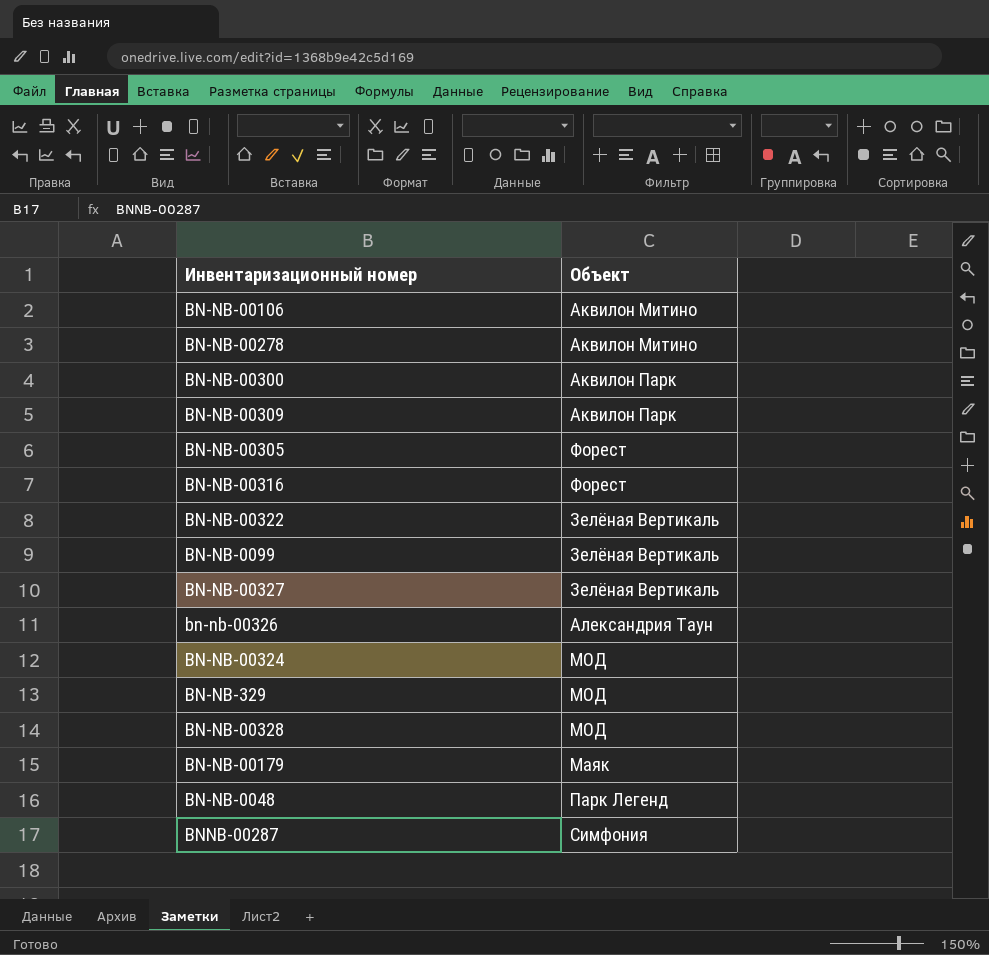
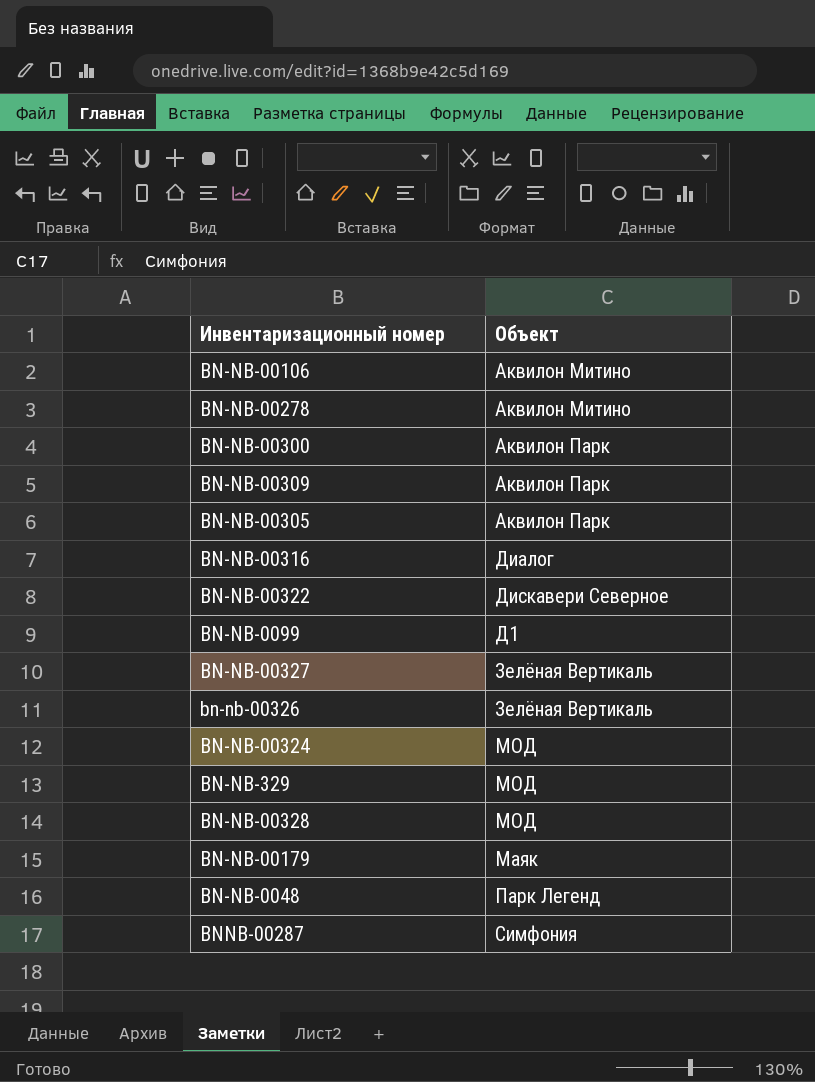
BN-NB-00305 | Объект: Форест -> Аквилон Парк
BN-NB-00316 | Объект: Форест -> Диалог
BN-NB-00322 | Объект: Зелёная Вертикаль -> Дискавери Северное
BN-NB-0099 | Объект: Зелёная Вертикаль -> Д1
bn-nb-00326 | Объект: Александрия Таун -> Зелёная Вертикаль

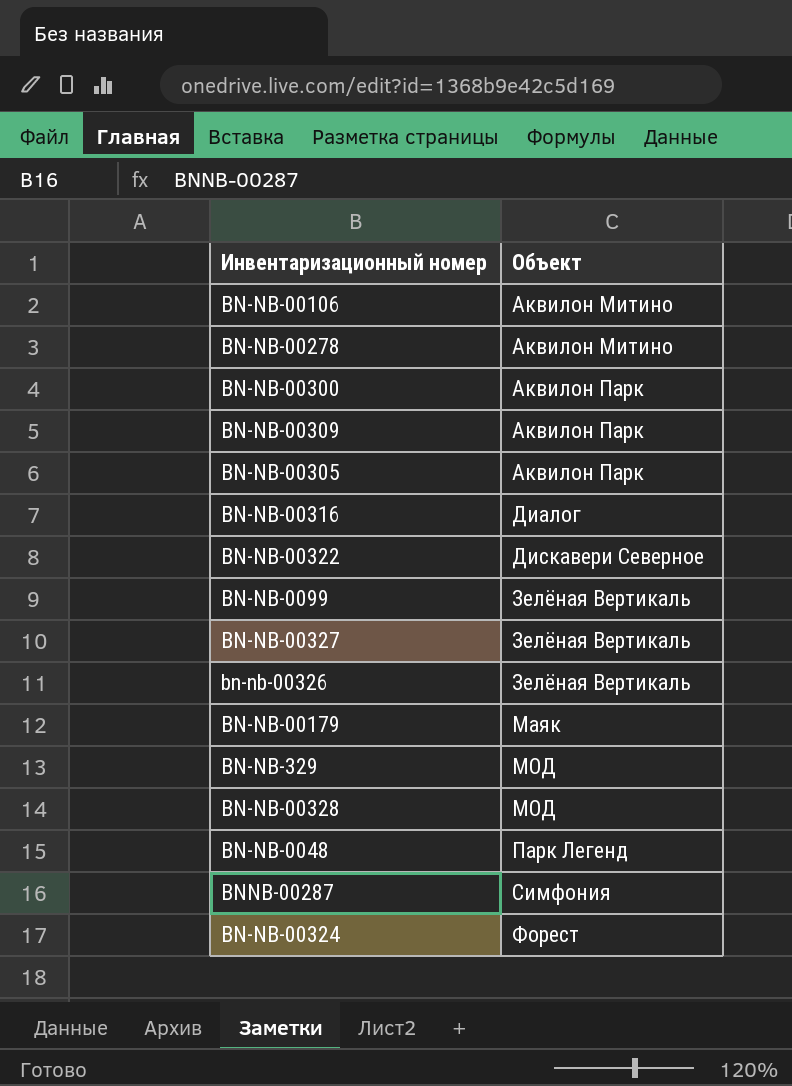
row order: none -> Объект ascending
BN-NB-0099 | Объект: Д1 -> Зелёная Вертикаль
BN-NB-00324 | Объект: МОД -> Форест

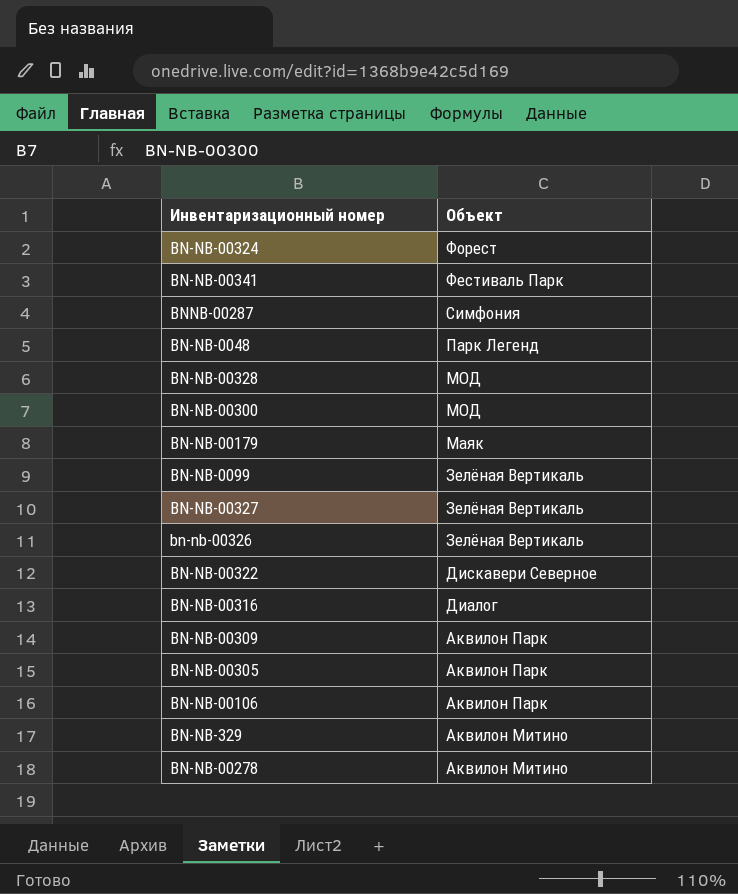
row order: Объект ascending -> Объект descending
row BN-NB-00341: none -> Фестиваль Парк
BN-NB-00300 | Объект: Аквилон Парк -> МОД
BN-NB-00106 | Объект: Аквилон Митино -> Аквилон Парк
BN-NB-329 | Объект: МОД -> Аквилон Митино

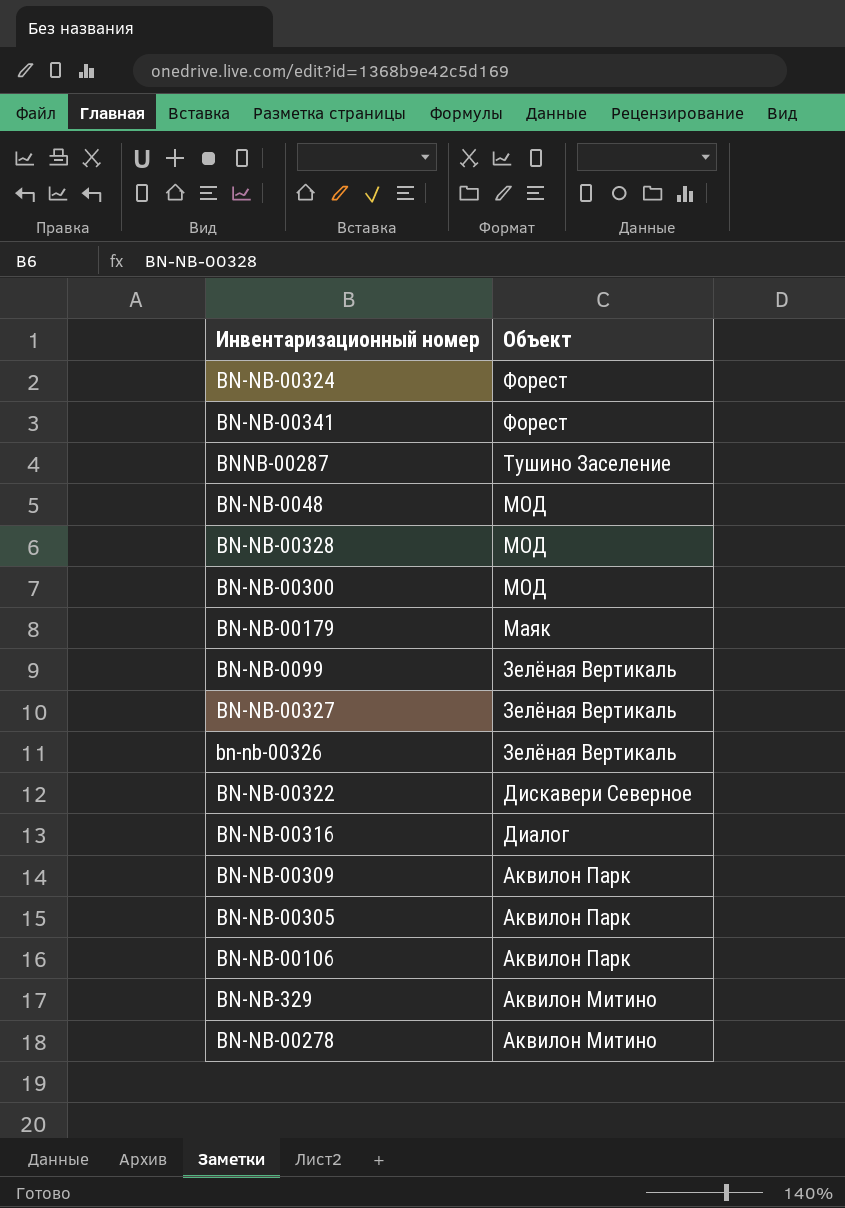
BN-NB-00341 | Объект: Фестиваль Парк -> Форест
BNNB-00287 | Объект: Симфония -> Тушино Заселение
BN-NB-0048 | Объект: Парк Легенд -> МОД

